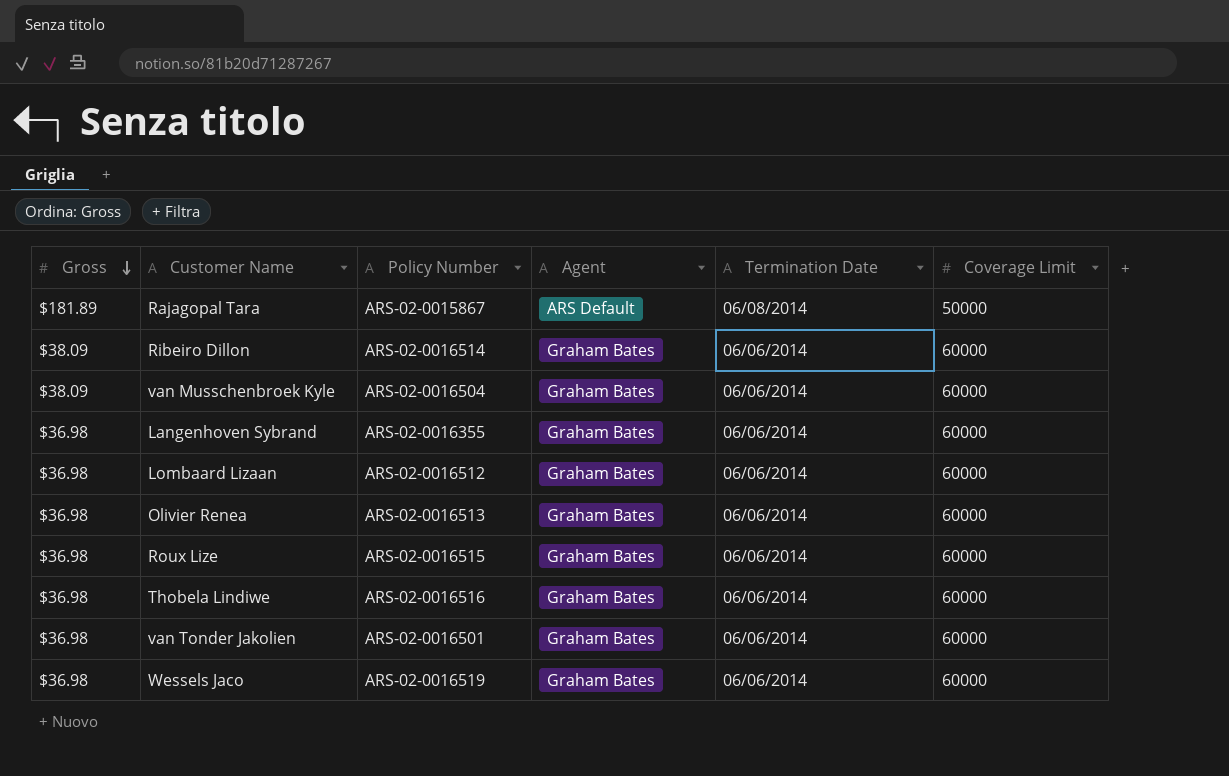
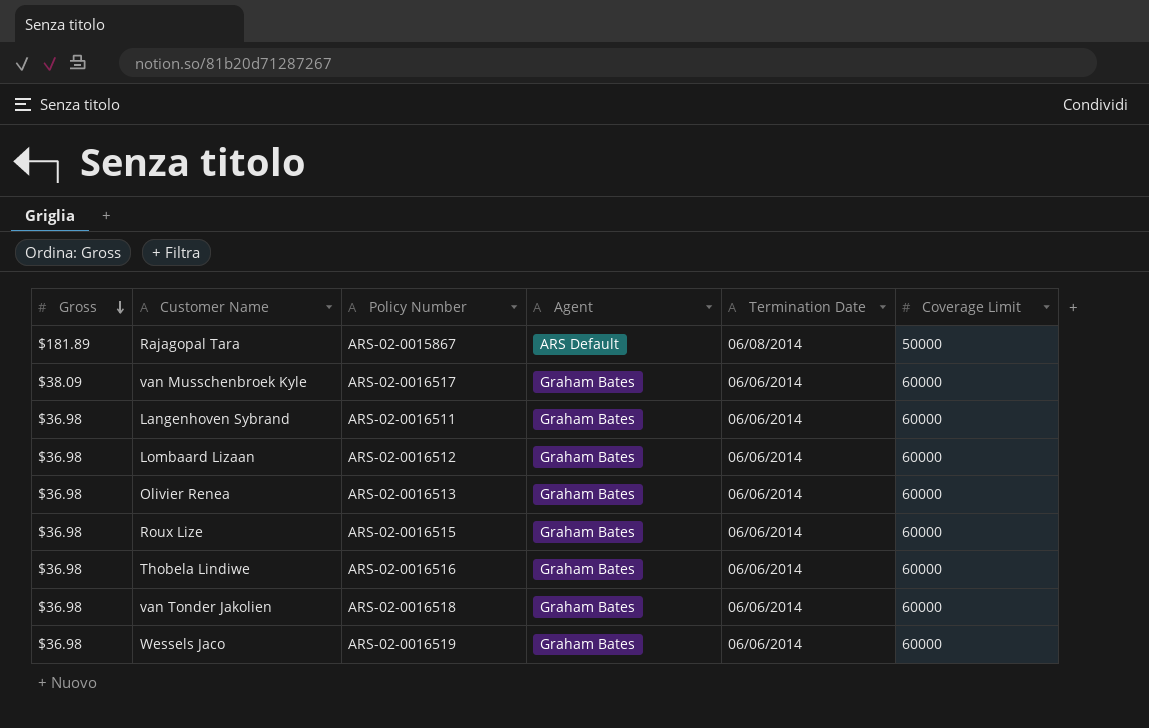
row Ribeiro Dillon: $38.09 | ARS-02-0016514 | Graham Bates | 06/06/2014 | 60000 -> none
van Musschenbroek Kyle | Policy Number: ARS-02-0016504 -> ARS-02-0016517
Langenhoven Sybrand | Policy Number: ARS-02-0016355 -> ARS-02-0016511
van Tonder Jakolien | Policy Number: ARS-02-0016501 -> ARS-02-0016518

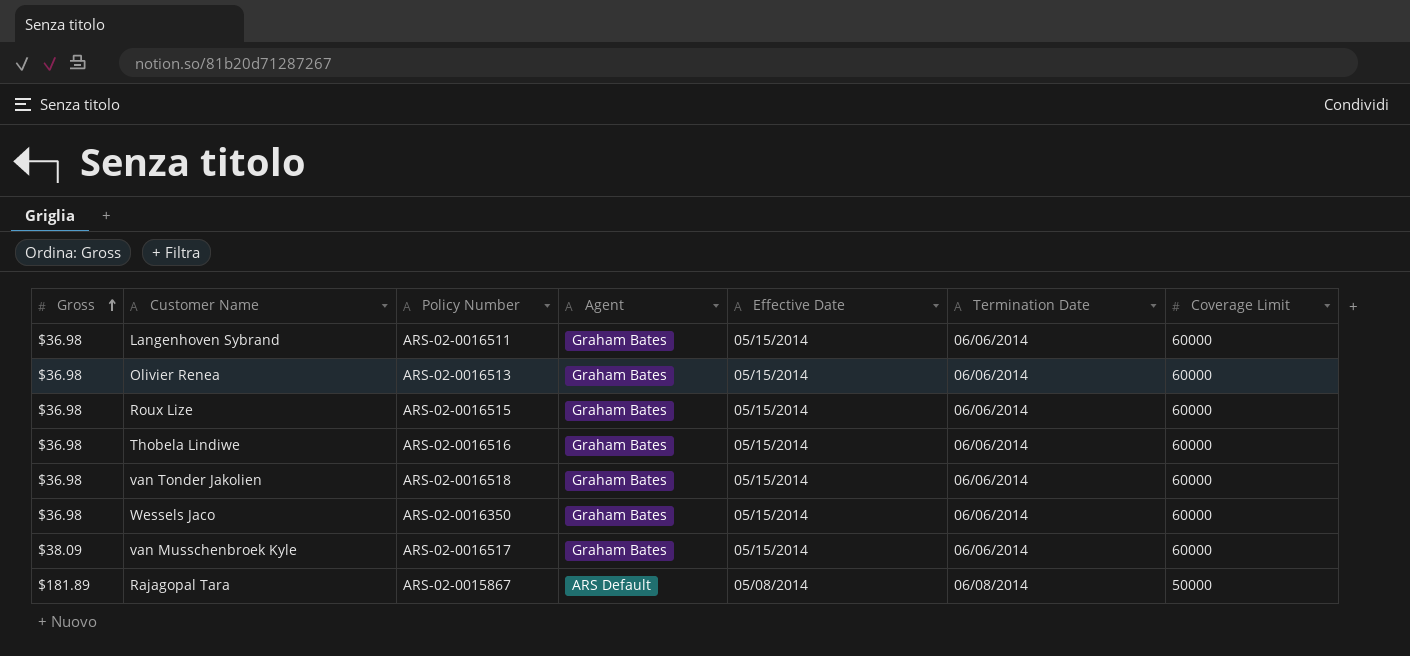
row order: Gross descending -> Gross ascending
column Effective Date | position: none -> 5
row Lombaard Lizaan: $36.98 | ARS-02-0016512 | Graham Bates | 06/06/2014 | 60000 -> none
Wessels Jaco | Policy Number: ARS-02-0016519 -> ARS-02-0016350

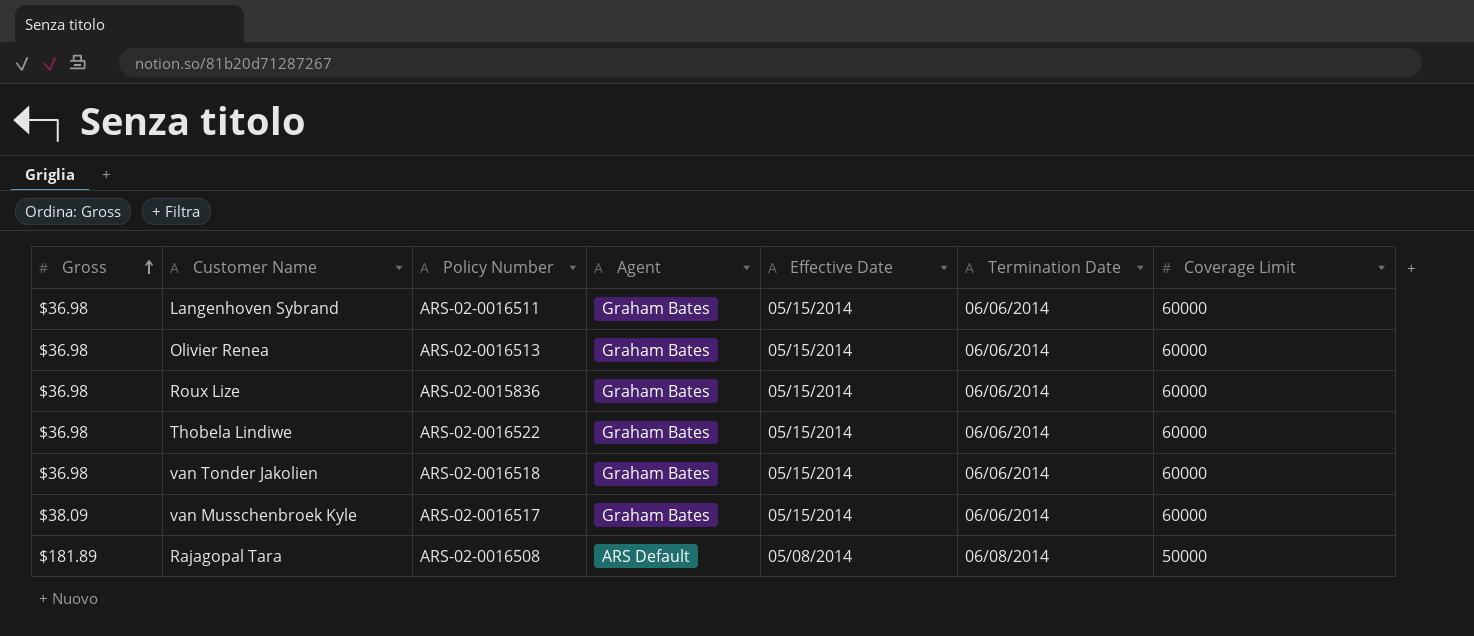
row Wessels Jaco: $36.98 | ARS-02-0016350 | Graham Bates | 05/15/2014 | 06/06/2014 | 60000 -> none
Roux Lize | Policy Number: ARS-02-0016515 -> ARS-02-0015836
Thobela Lindiwe | Policy Number: ARS-02-0016516 -> ARS-02-0016522
Rajagopal Tara | Policy Number: ARS-02-0015867 -> ARS-02-0016508

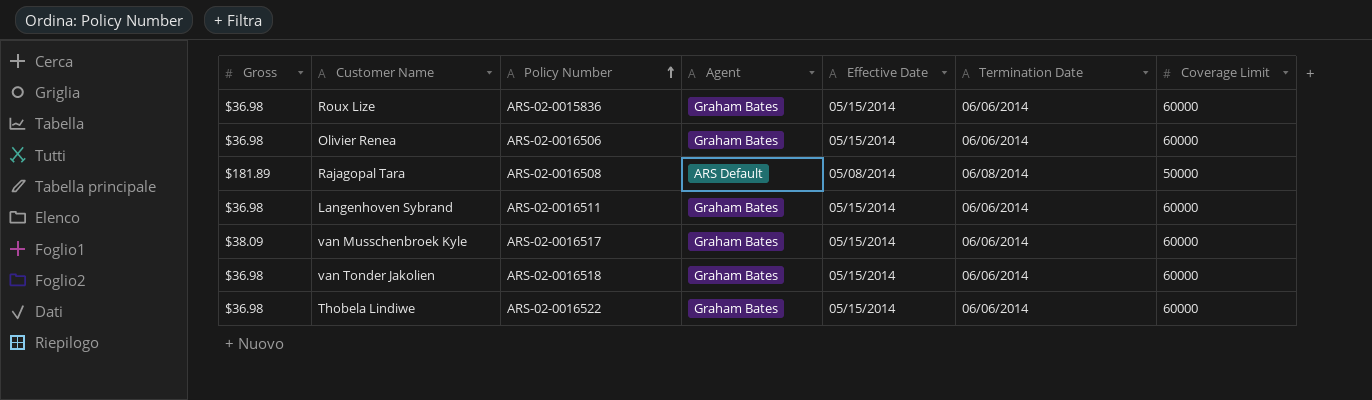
row order: Gross ascending -> Policy Number ascending
Olivier Renea | Policy Number: ARS-02-0016513 -> ARS-02-0016506

